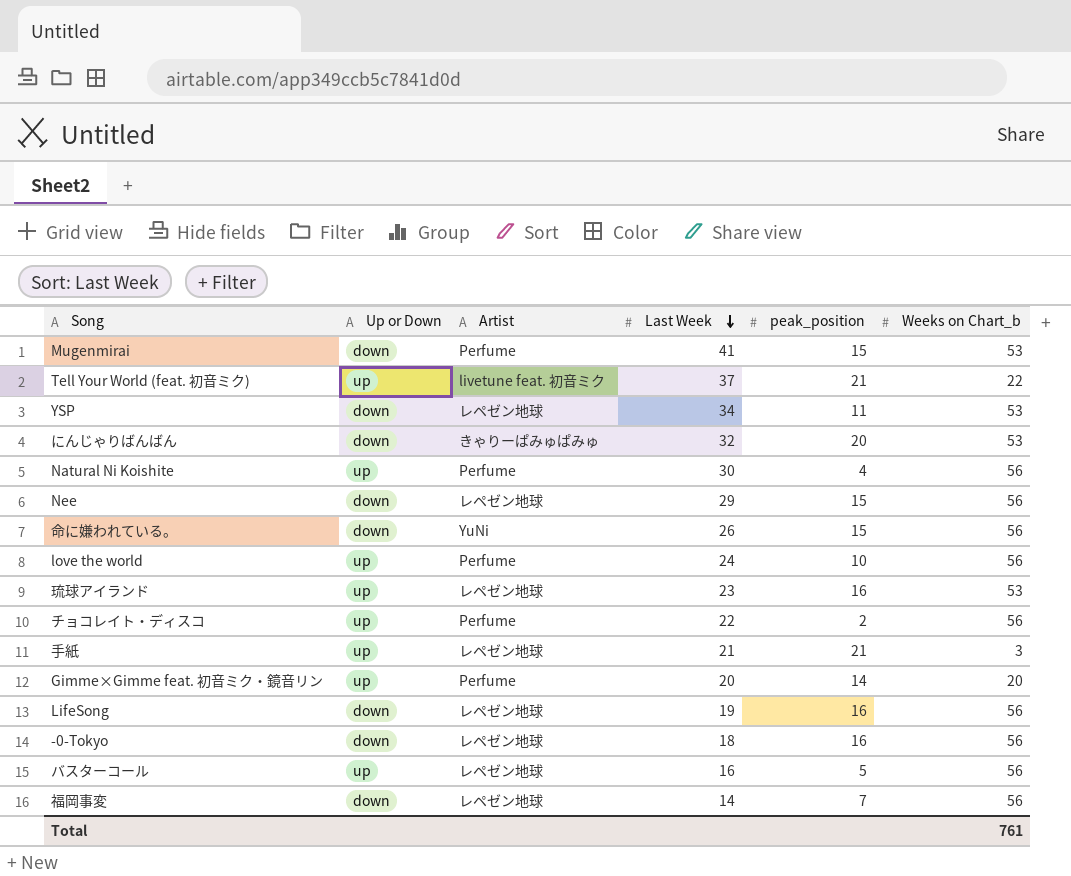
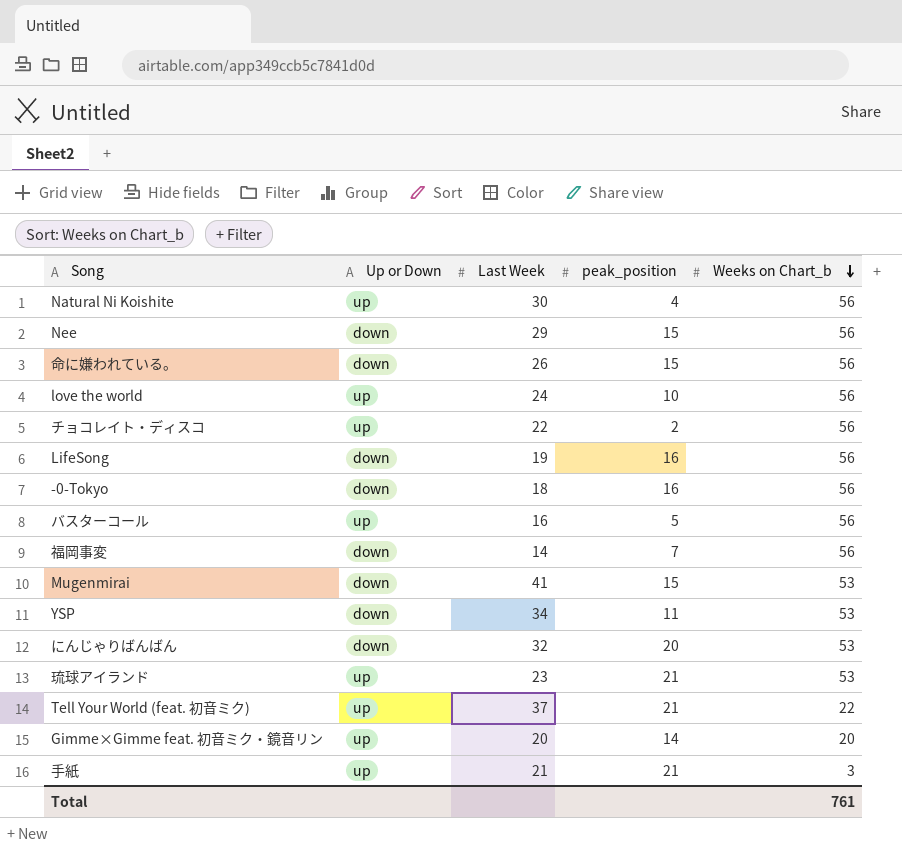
row order: Last Week descending -> Weeks on Chart_b descending
column Artist | position: 3 -> none
琉球アイランド | peak_position: 16 -> 21

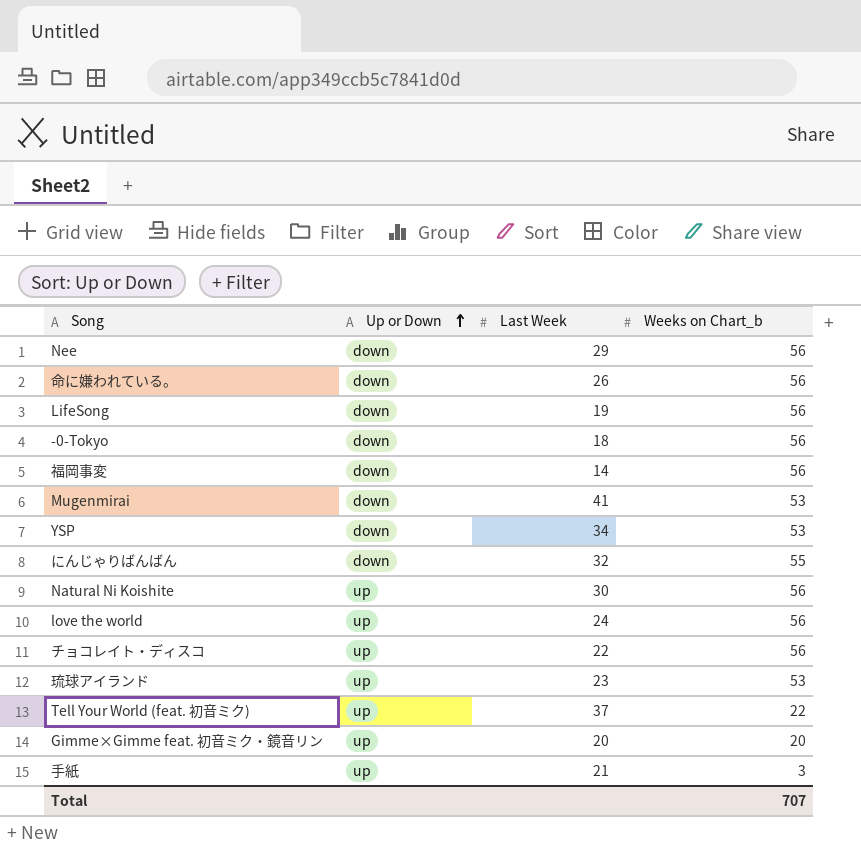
row order: Weeks on Chart_b descending -> Up or Down ascending
column peak_position | position: 4 -> none
row バスターコール: up | 16 | 5 | 56 -> none
にんじゃりばんばん | Weeks on Chart_b: 53 -> 55
Total | Weeks on Chart_b: 761 -> 707

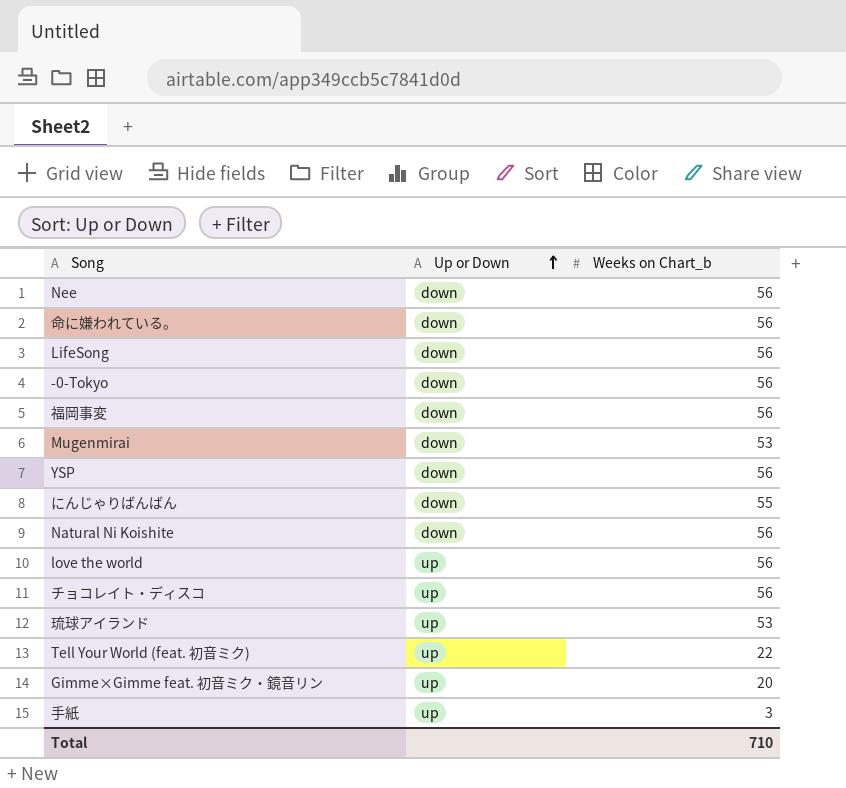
column Last Week | position: 3 -> none
YSP | Weeks on Chart_b: 53 -> 56
Natural Ni Koishite | Up or Down: up -> down
Total | Weeks on Chart_b: 707 -> 710

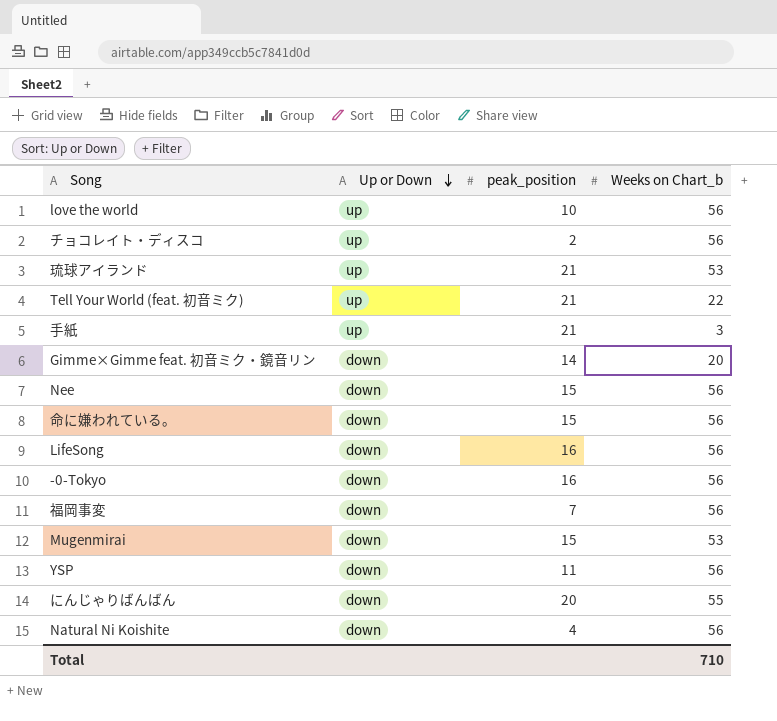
row order: Up or Down ascending -> Up or Down descending
column peak_position | position: none -> 3
Gimme×Gimme feat. 初音ミク・鏡音リン | Up or Down: up -> down

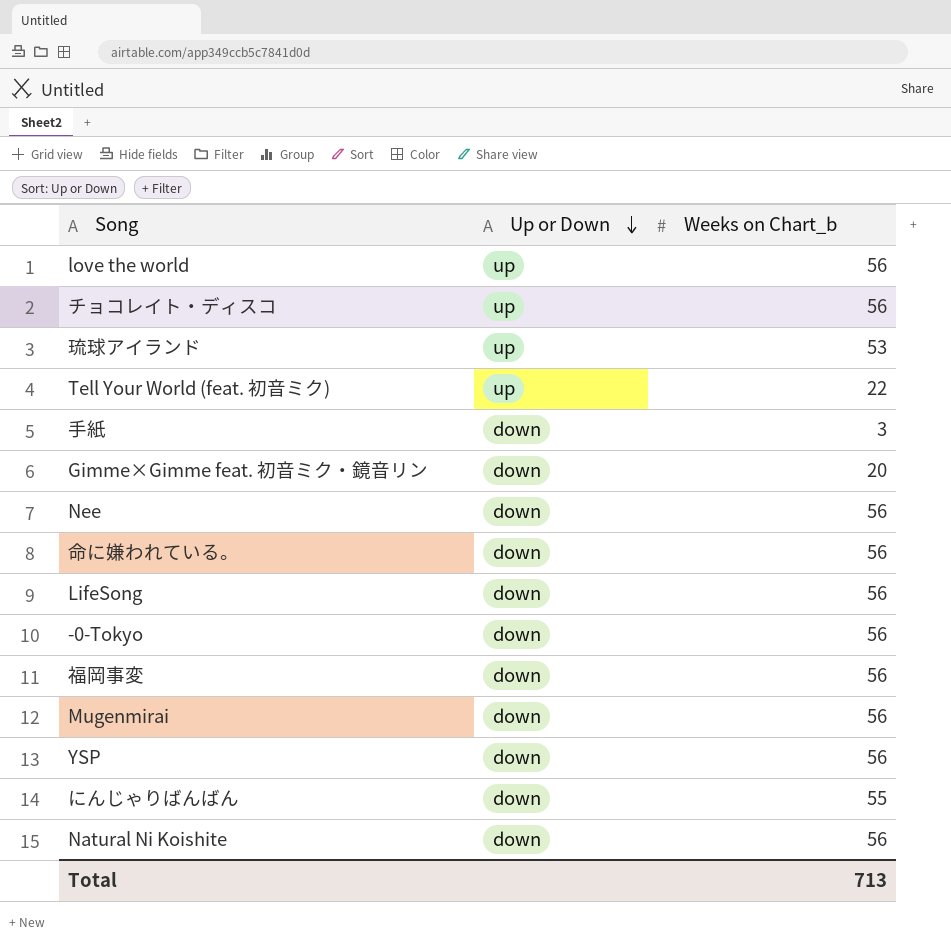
column peak_position | position: 3 -> none
手紙 | Up or Down: up -> down
Mugenmirai | Weeks on Chart_b: 53 -> 56
Total | Weeks on Chart_b: 710 -> 713

